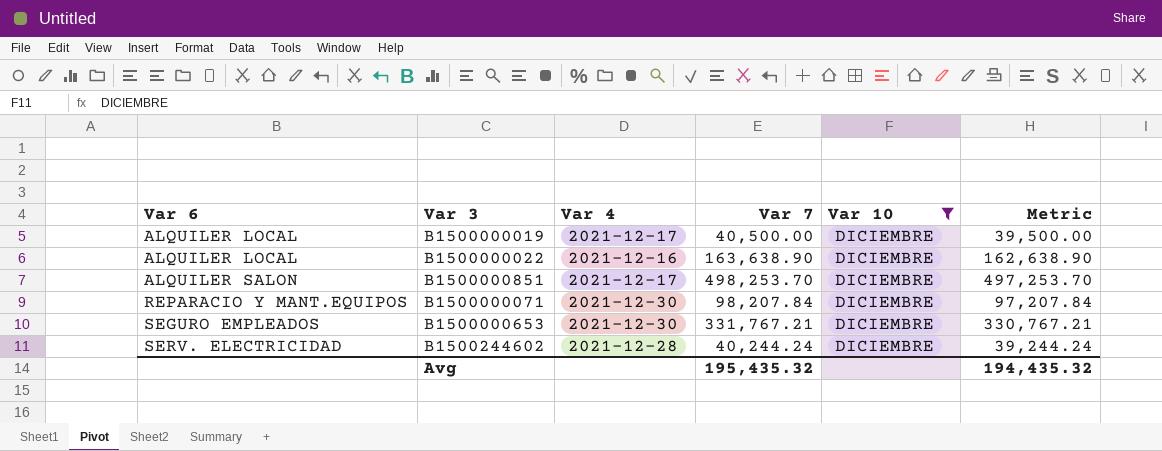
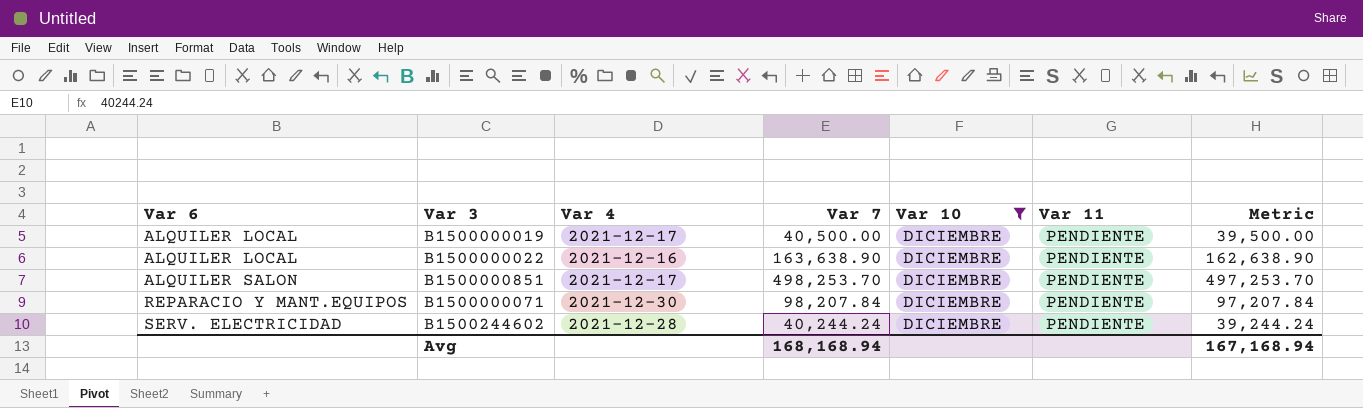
column Var 11 | position: none -> 6
row B1500000653: SEGURO EMPLEADOS | 2021-12-30 | 331,767.21 | DICIEMBRE | 330,767.21 -> none
Avg | Var 7: 195,435.32 -> 168,168.94
Avg | Metric: 194,435.32 -> 167,168.94

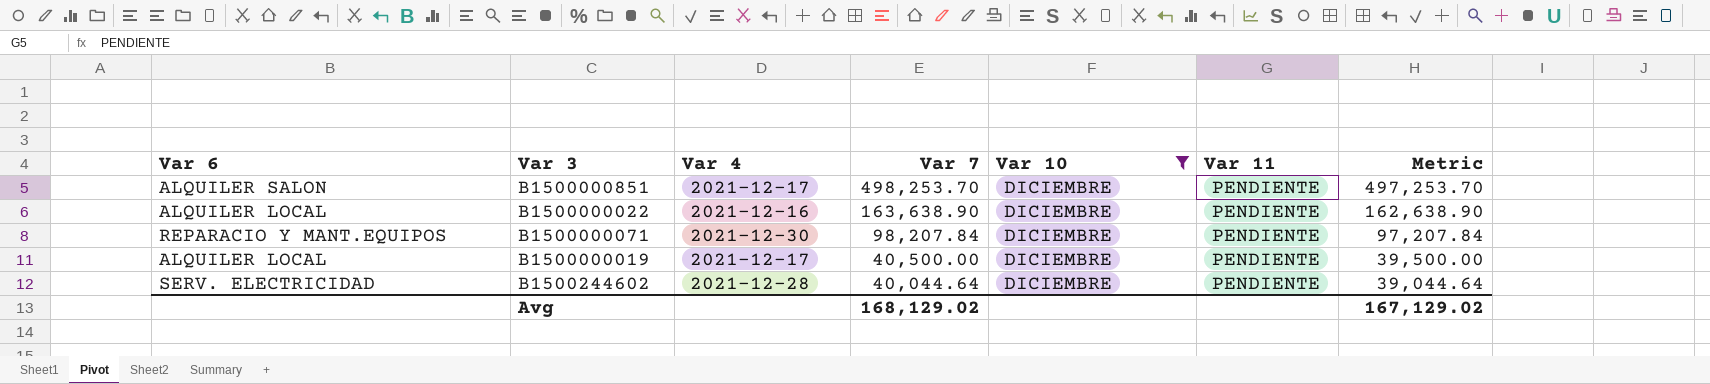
row order: Var 6 ascending -> Var 7 descending
B1500244602 | Var 7: 40,244.24 -> 40,044.64
B1500244602 | Metric: 39,244.24 -> 39,044.64
Avg | Var 7: 168,168.94 -> 168,129.02
Avg | Metric: 167,168.94 -> 167,129.02

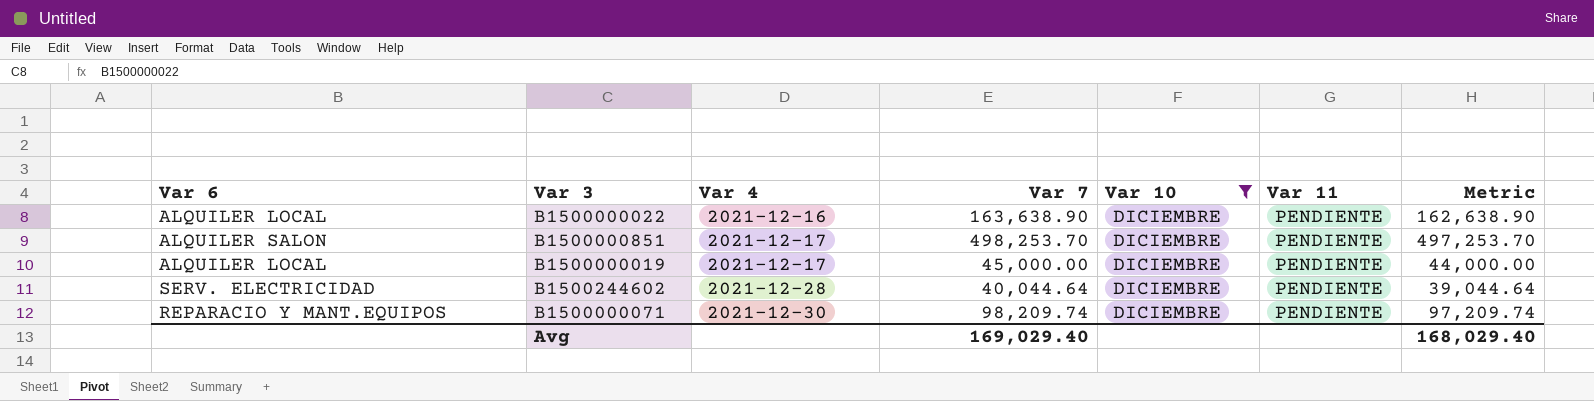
row order: Var 7 descending -> Var 4 ascending
B1500000019 | Var 7: 40,500.00 -> 45,000.00
B1500000019 | Metric: 39,500.00 -> 44,000.00
B1500000071 | Var 7: 98,207.84 -> 98,209.74
B1500000071 | Metric: 97,207.84 -> 97,209.74
Avg | Var 7: 168,129.02 -> 169,029.40
Avg | Metric: 167,129.02 -> 168,029.40

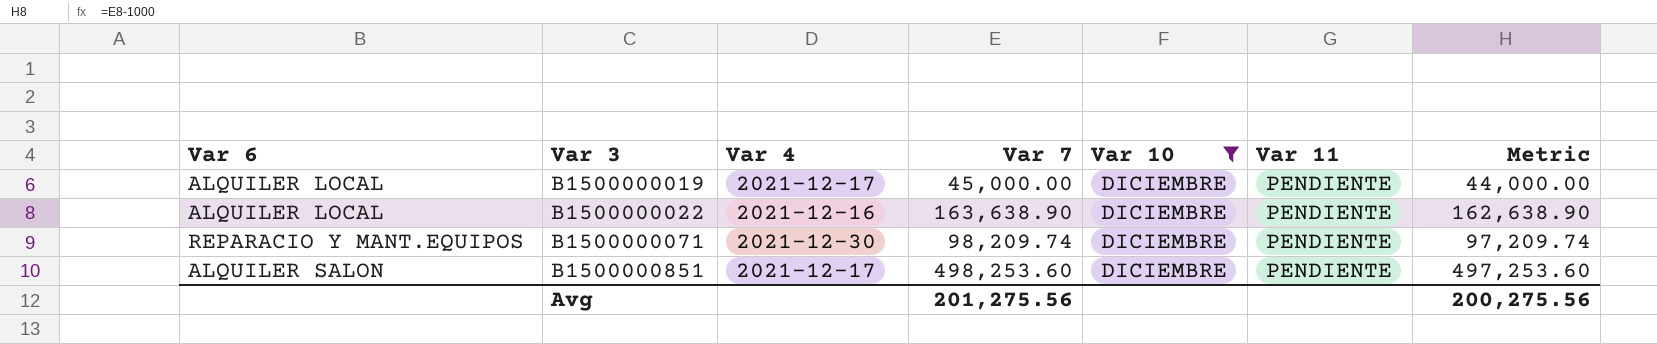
row order: Var 4 ascending -> Var 3 ascending
row B1500244602: SERV. ELECTRICIDAD | 2021-12-28 | 40,044.64 | DICIEMBRE | PENDIENTE | 39,044.64 -> none
B1500000851 | Var 7: 498,253.70 -> 498,253.60
B1500000851 | Metric: 497,253.70 -> 497,253.60
Avg | Var 7: 169,029.40 -> 201,275.56
Avg | Metric: 168,029.40 -> 200,275.56

